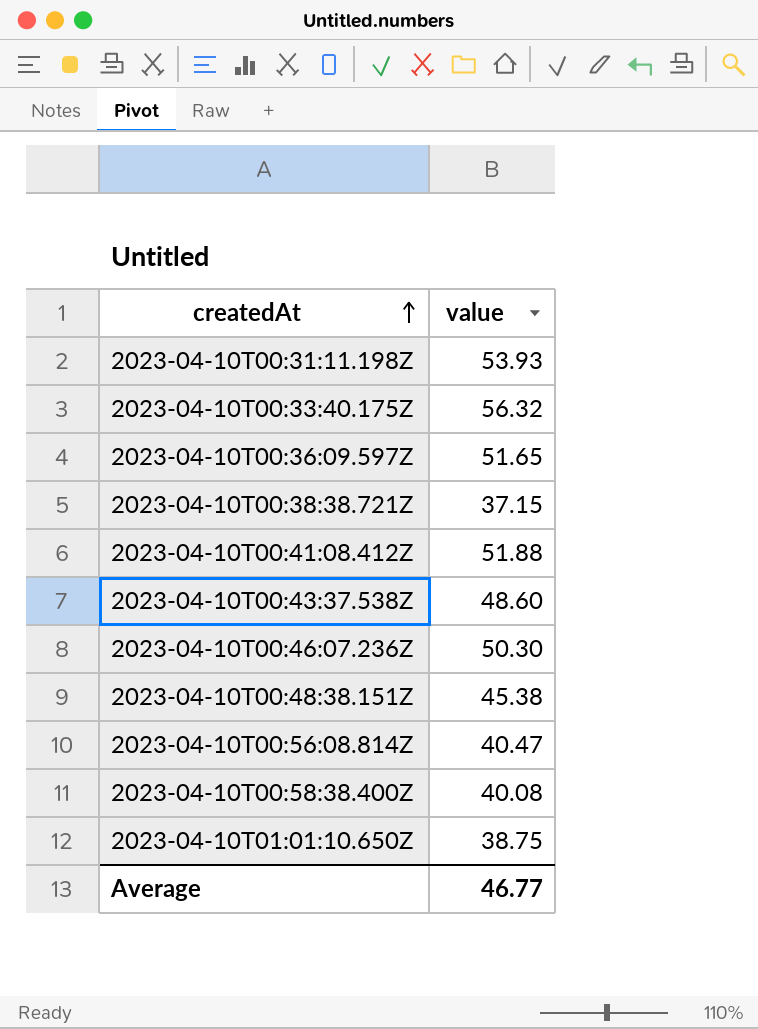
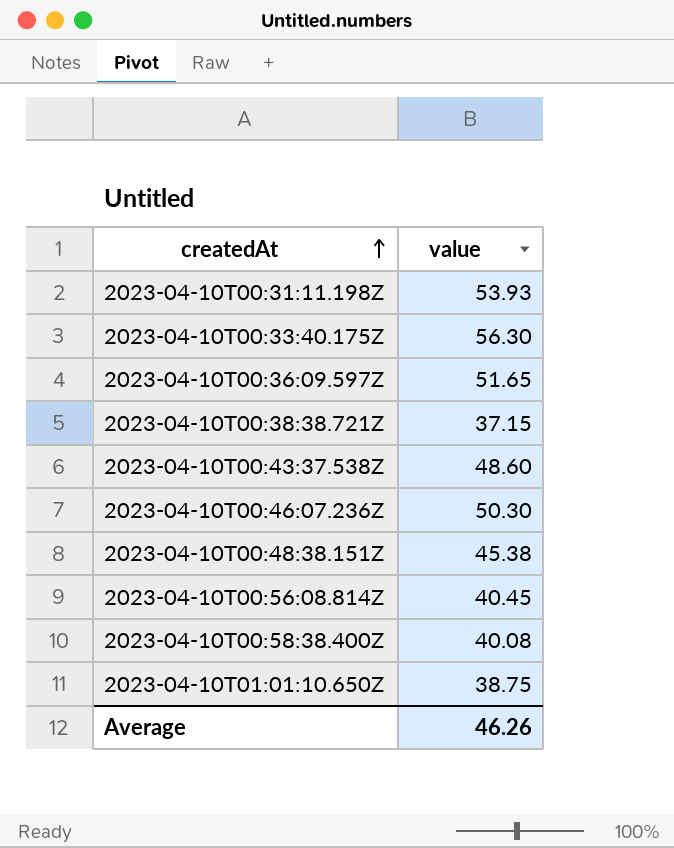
row 2023-04-10T00:41:08.412Z: 51.88 -> none
2023-04-10T00:33:40.175Z | value: 56.32 -> 56.30
2023-04-10T00:56:08.814Z | value: 40.47 -> 40.45
Average | value: 46.77 -> 46.26

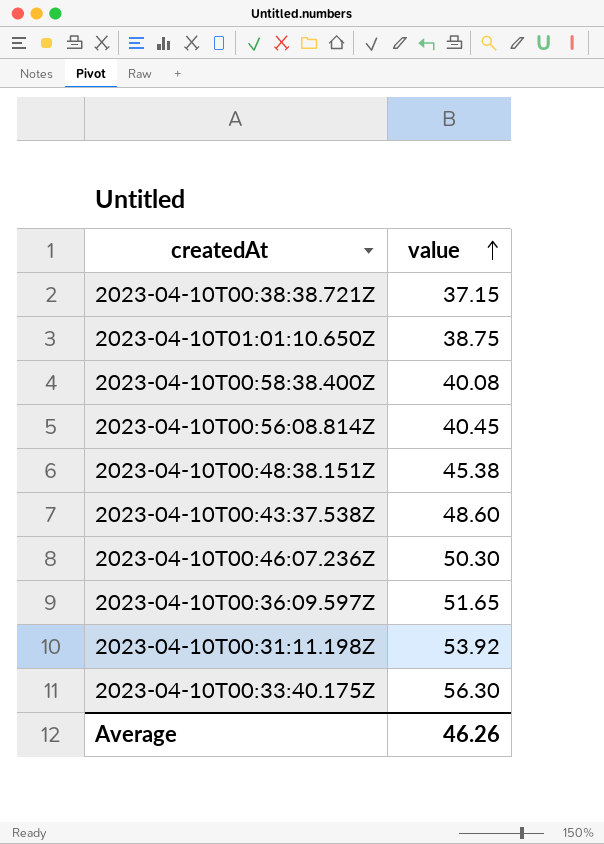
row order: createdAt ascending -> value ascending
2023-04-10T00:31:11.198Z | value: 53.93 -> 53.92

